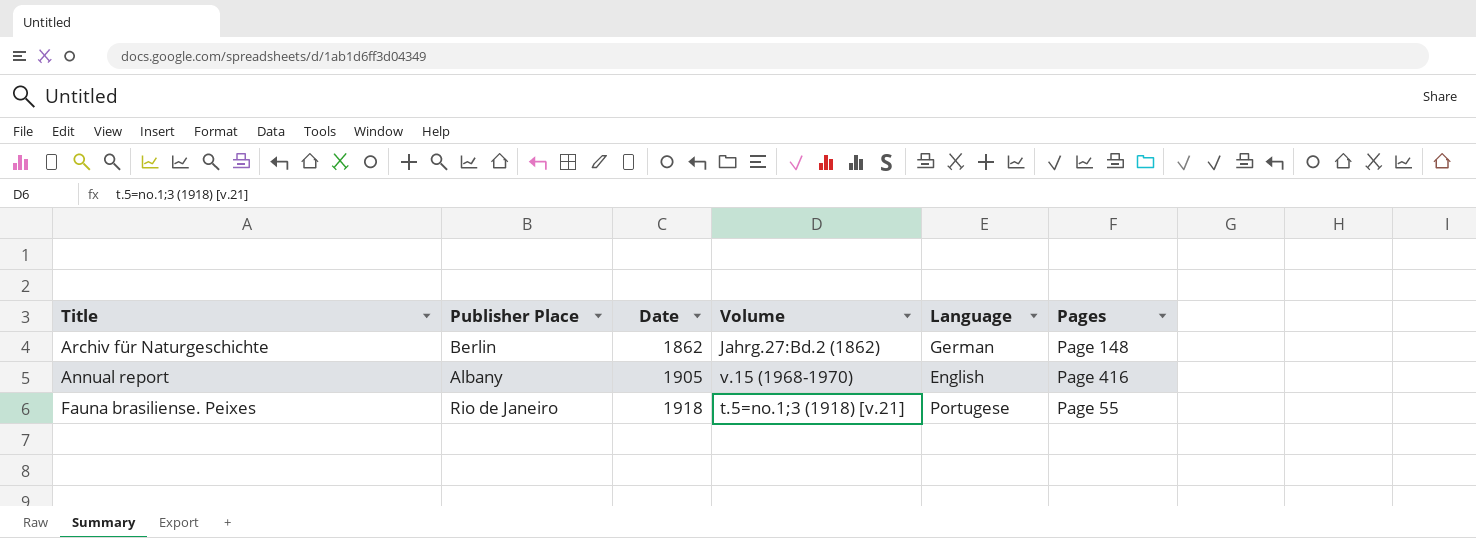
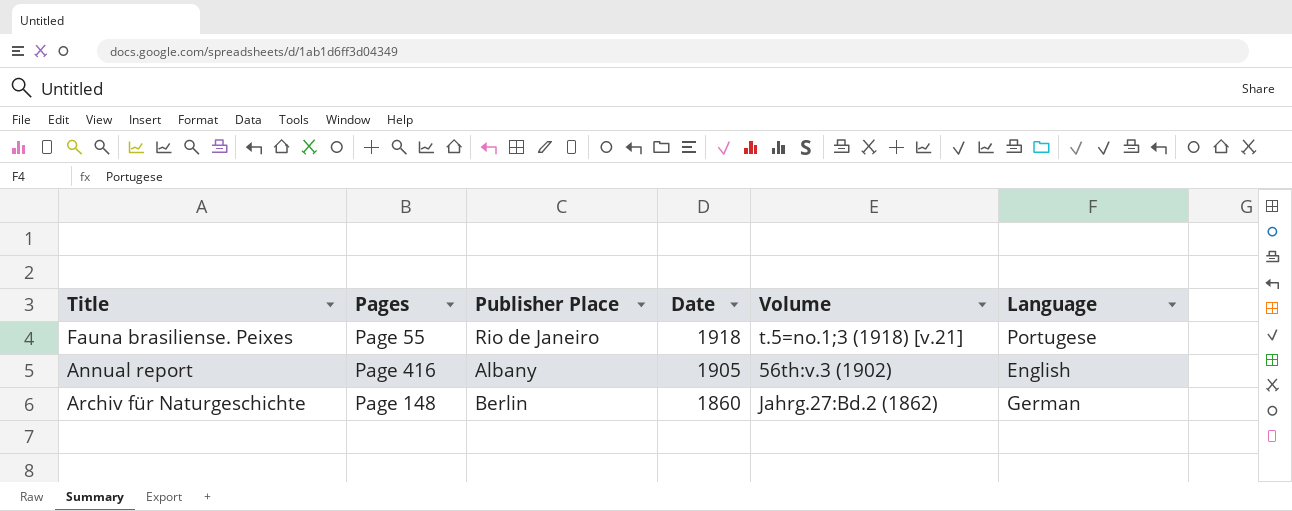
row order: Date ascending -> Date descending
column Pages | position: 6 -> 2
Annual report | Volume: v.15 (1968-1970) -> 56th:v.3 (1902)
Archiv für Naturgeschichte | Date: 1862 -> 1860

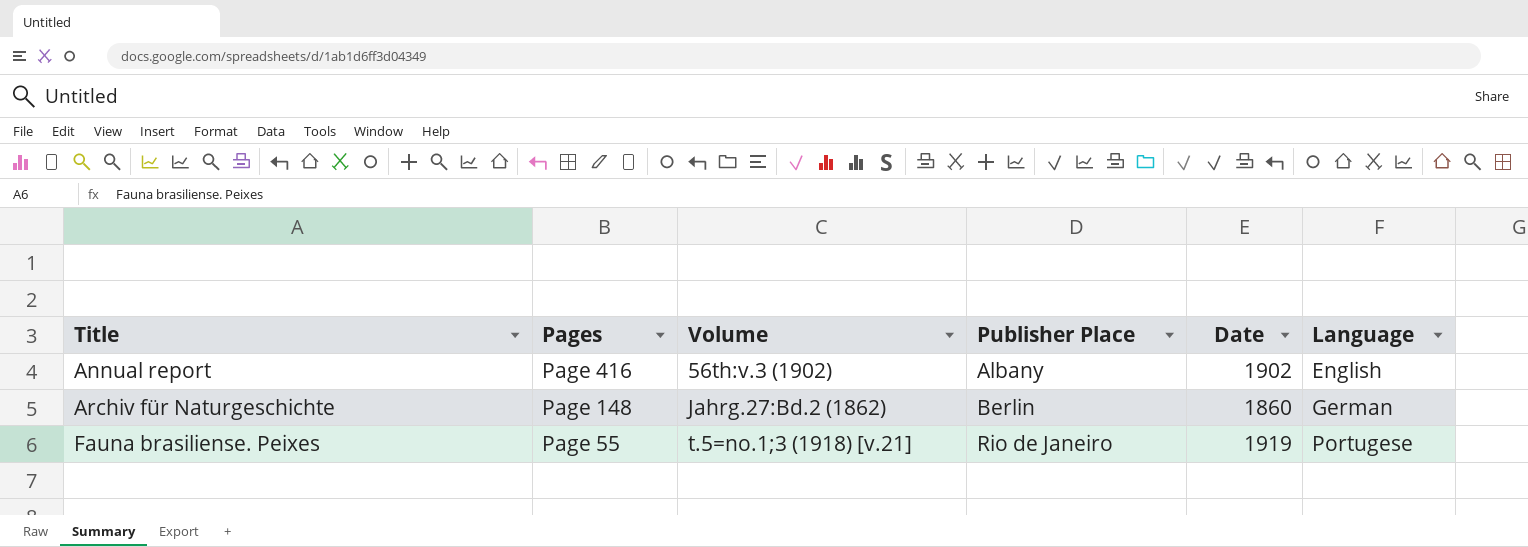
row order: Date descending -> Title ascending
column Volume | position: 5 -> 3
Annual report | Date: 1905 -> 1902
Fauna brasiliense. Peixes | Date: 1918 -> 1919

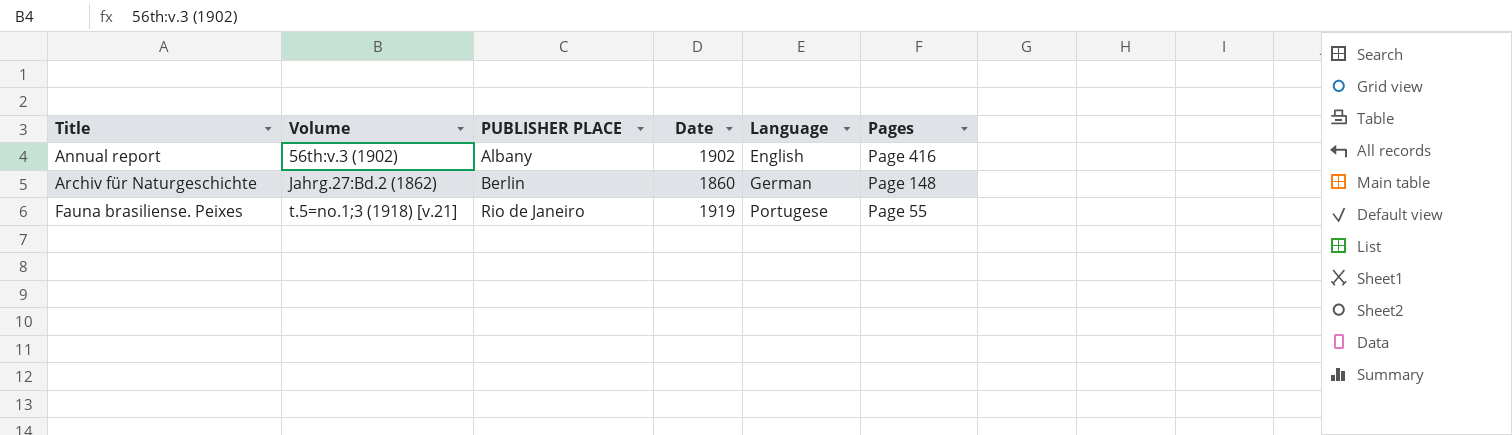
column name: Publisher Place -> PUBLISHER PLACE
column Pages | position: 2 -> 6

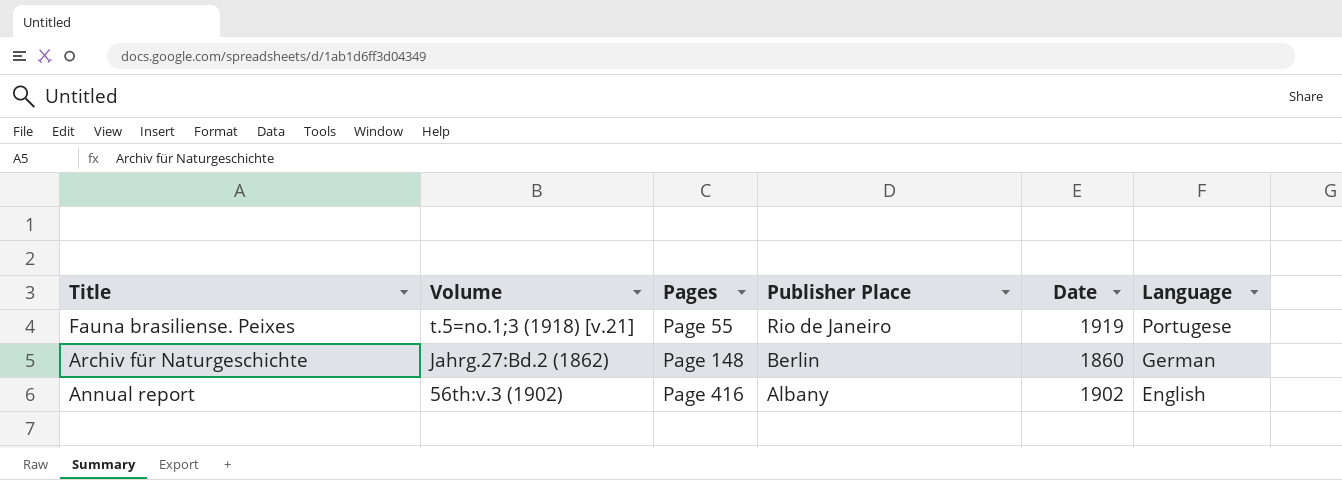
row order: Title ascending -> Title descending
column Pages | position: 6 -> 3
column name: PUBLISHER PLACE -> Publisher Place

